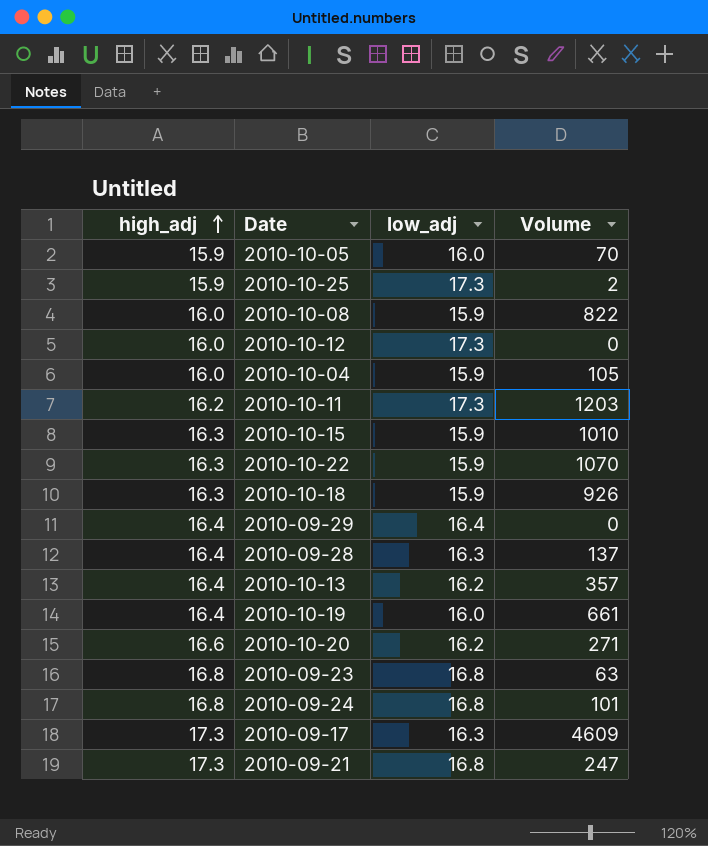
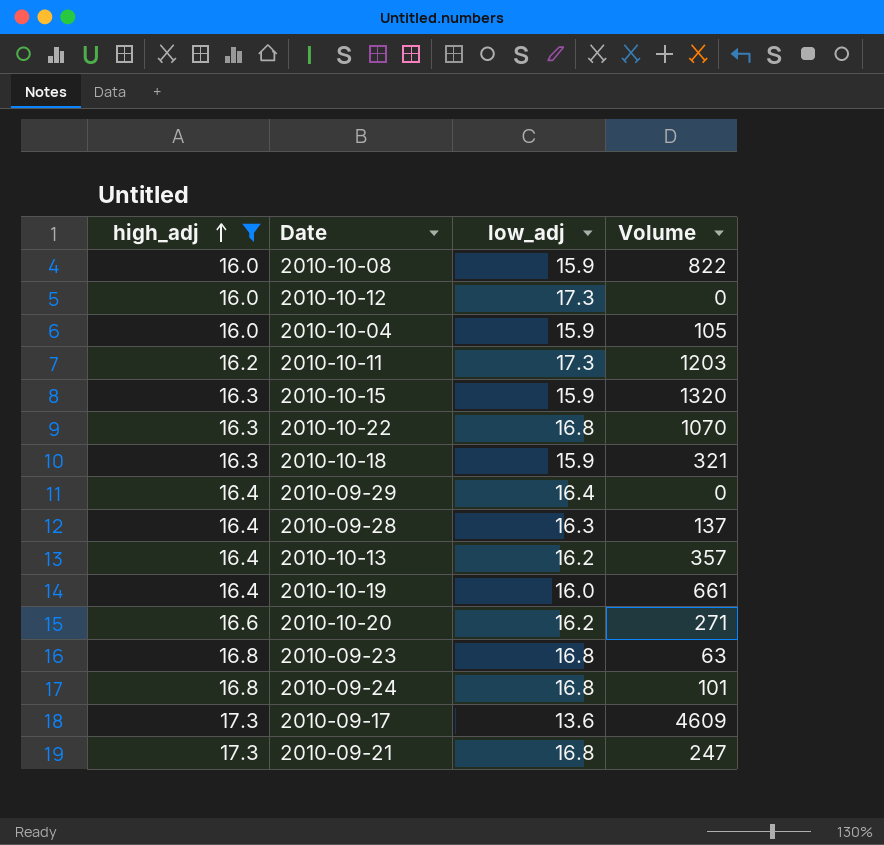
filter: none -> high_adj != 15.9
2010-10-15 | Volume: 1010 -> 1320
2010-10-22 | low_adj: 15.9 -> 16.8
2010-10-18 | Volume: 926 -> 321
2010-09-17 | low_adj: 16.3 -> 13.6

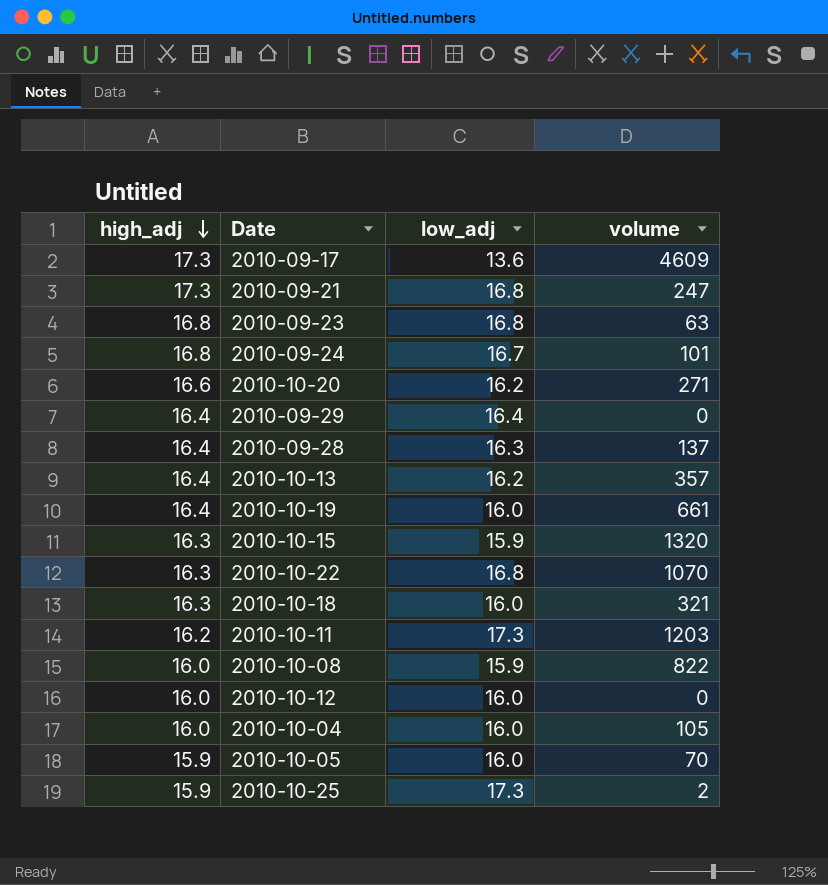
filter: high_adj != 15.9 -> none
row order: high_adj ascending -> high_adj descending
column name: Volume -> volume
2010-09-24 | low_adj: 16.8 -> 16.7
2010-10-18 | low_adj: 15.9 -> 16.0
2010-10-12 | low_adj: 17.3 -> 16.0
2010-10-04 | low_adj: 15.9 -> 16.0

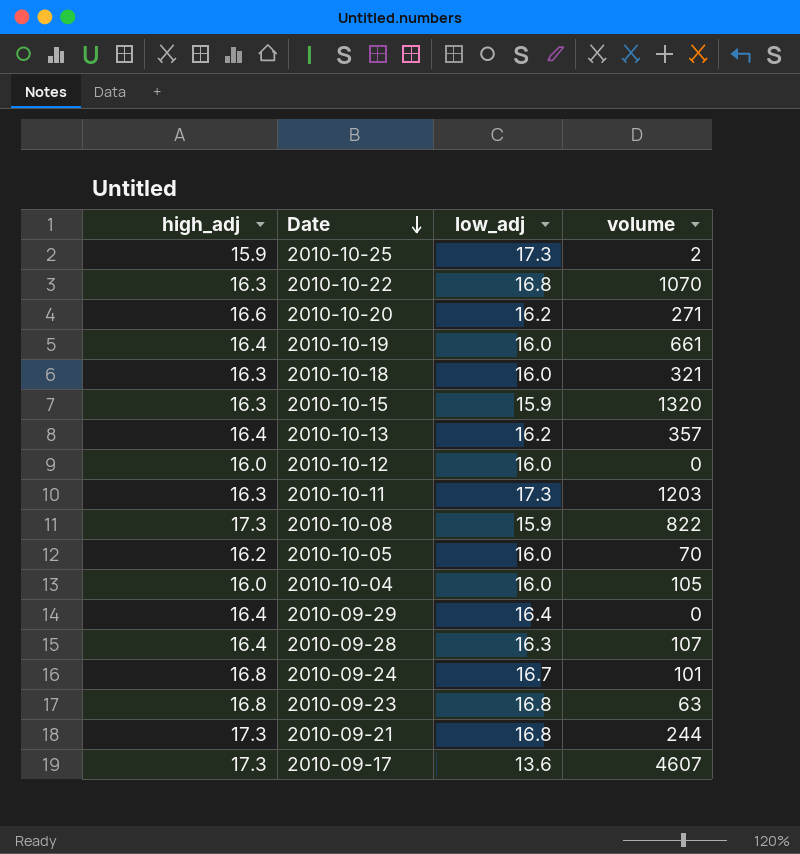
row order: high_adj descending -> Date descending
2010-10-11 | high_adj: 16.2 -> 16.3
2010-10-08 | high_adj: 16.0 -> 17.3
2010-10-05 | high_adj: 15.9 -> 16.2
2010-09-28 | volume: 137 -> 107
2010-09-21 | volume: 247 -> 244
2010-09-17 | volume: 4609 -> 4607

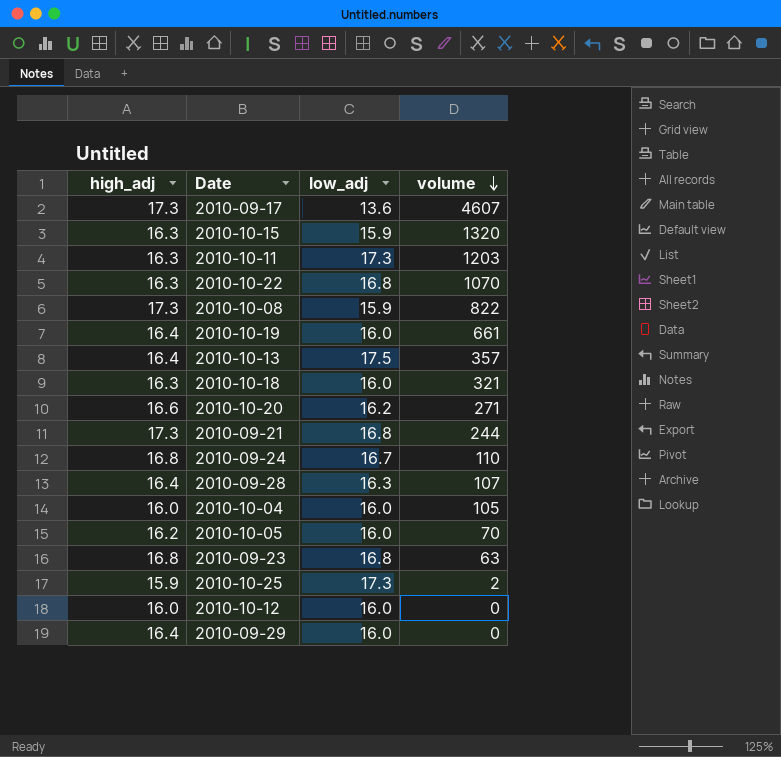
row order: Date descending -> volume descending
2010-10-13 | low_adj: 16.2 -> 17.5
2010-09-24 | volume: 101 -> 110
2010-09-29 | low_adj: 16.4 -> 16.0

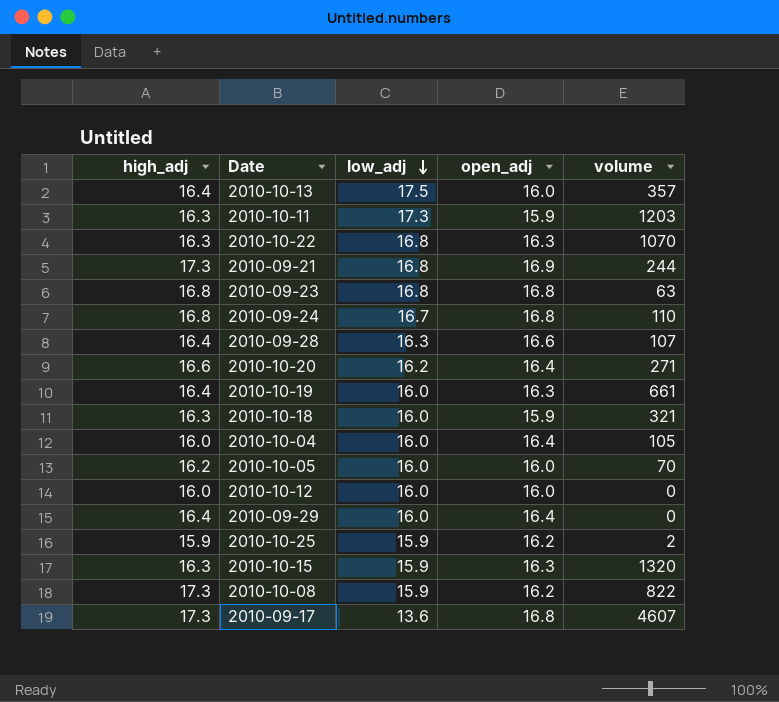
row order: volume descending -> low_adj descending
column open_adj | position: none -> 4
2010-10-25 | low_adj: 17.3 -> 15.9

